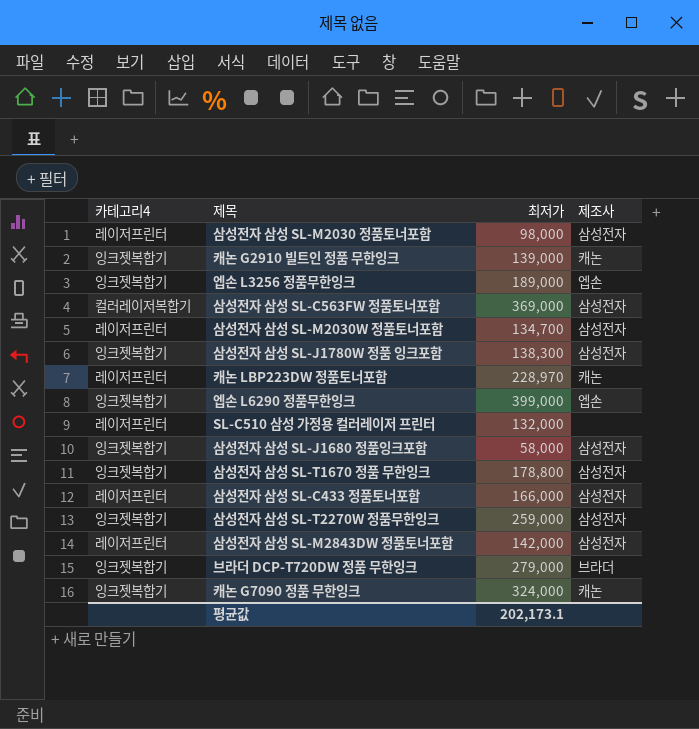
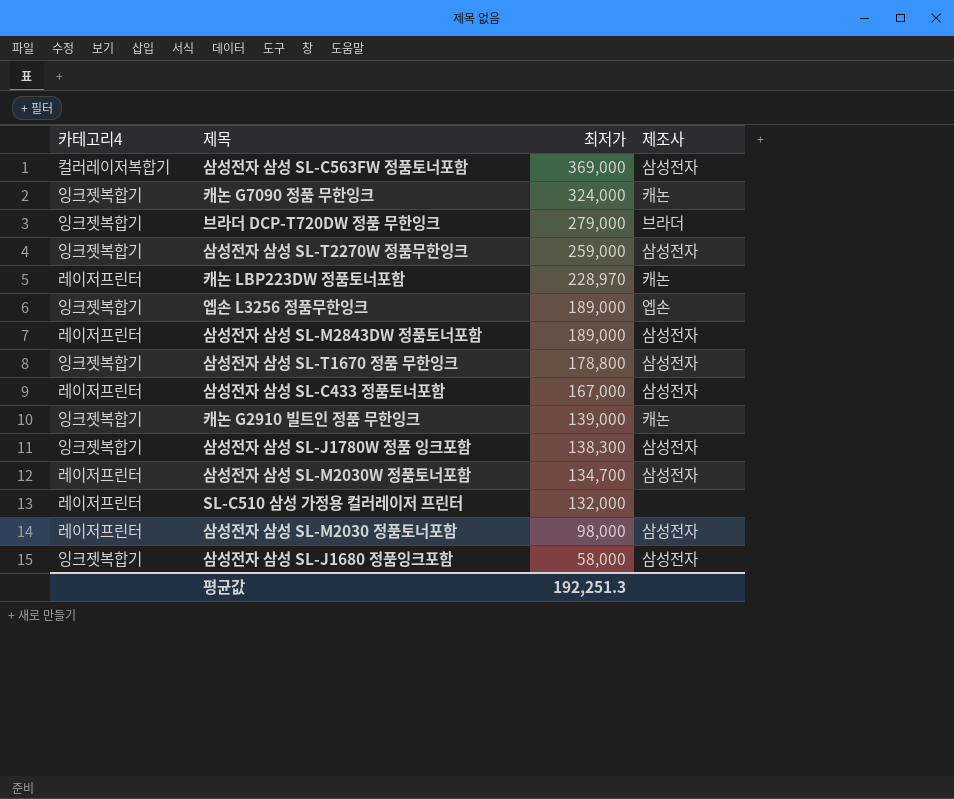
row order: none -> 최저가 descending
row 엡손 L6290 정품무한잉크: 잉크젯복합기 | 399,000 | 엡손 -> none
삼성전자 삼성 SL-M2843DW 정품토너포함 | 최저가: 142,000 -> 189,000
삼성전자 삼성 SL-C433 정품토너포함 | 최저가: 166,000 -> 167,000
평균값 | 최저가: 202,173.1 -> 192,251.3

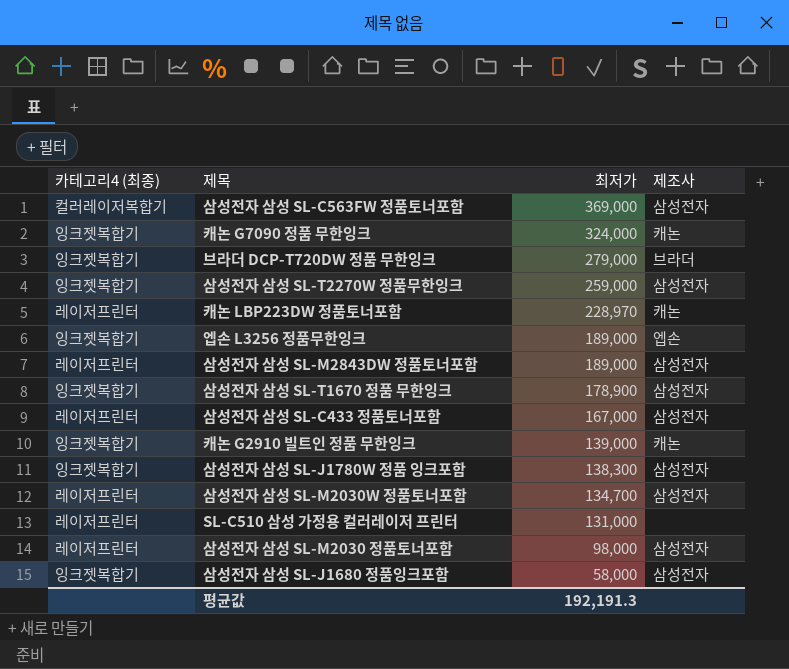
column name: 카테고리4 -> 카테고리4 (최종)
삼성전자 삼성 SL-T1670 정품 무한잉크 | 최저가: 178,800 -> 178,900
SL-C510 삼성 가정용 컬러레이저 프린터 | 최저가: 132,000 -> 131,000
평균값 | 최저가: 192,251.3 -> 192,191.3

